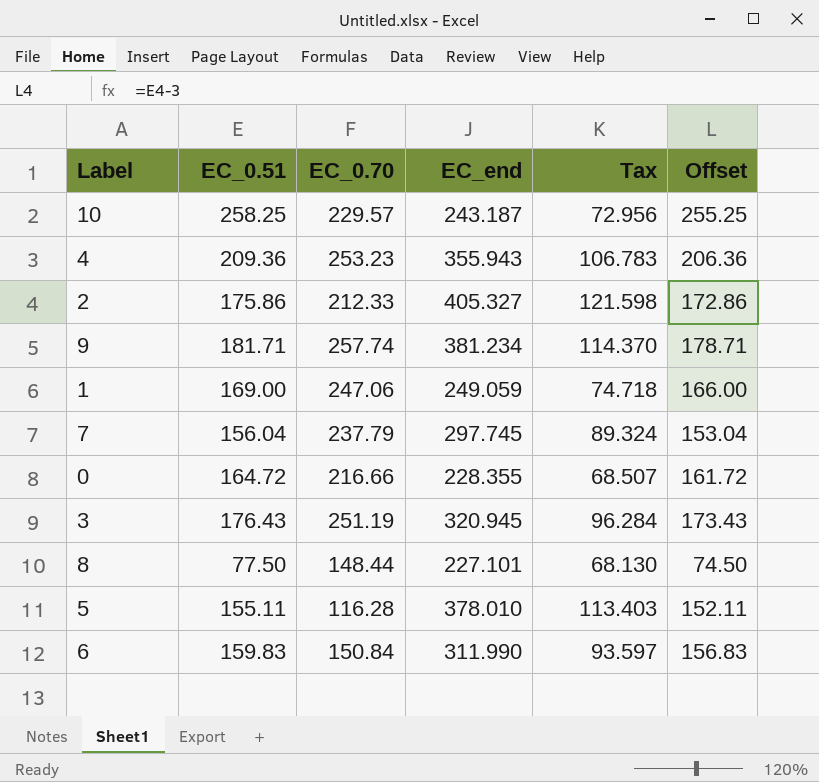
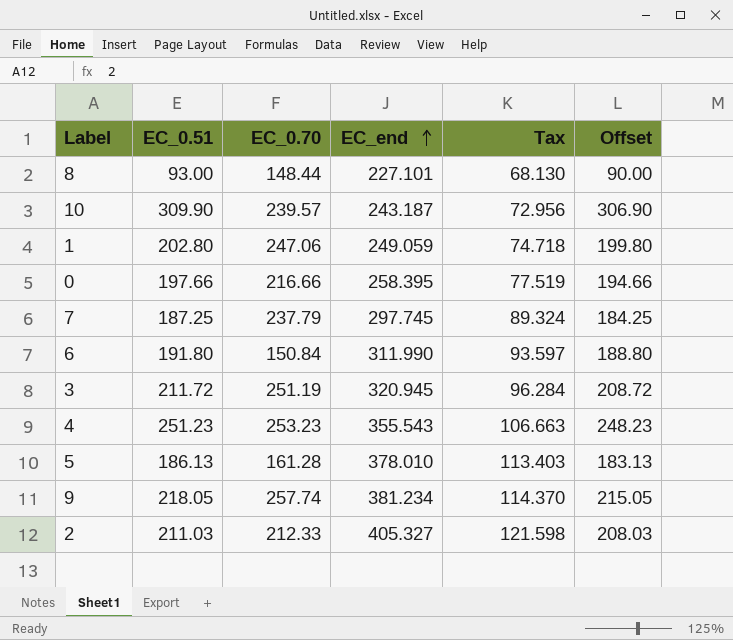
row order: none -> EC_end ascending
8 | EC_0.51: 77.50 -> 93.00
8 | Offset: 74.50 -> 90.00
10 | EC_0.51: 258.25 -> 309.90
10 | EC_0.70: 229.57 -> 239.57
10 | Offset: 255.25 -> 306.90
1 | EC_0.51: 169.00 -> 202.80
1 | Offset: 166.00 -> 199.80
0 | EC_0.51: 164.72 -> 197.66
0 | EC_end: 228.355 -> 258.395
0 | Tax: 68.507 -> 77.519
0 | Offset: 161.72 -> 194.66
7 | EC_0.51: 156.04 -> 187.25
7 | Offset: 153.04 -> 184.25
6 | EC_0.51: 159.83 -> 191.80
6 | Offset: 156.83 -> 188.80
3 | EC_0.51: 176.43 -> 211.72
3 | Offset: 173.43 -> 208.72
4 | EC_0.51: 209.36 -> 251.23
4 | EC_end: 355.943 -> 355.543
4 | Tax: 106.783 -> 106.663
4 | Offset: 206.36 -> 248.23
5 | EC_0.51: 155.11 -> 186.13
5 | EC_0.70: 116.28 -> 161.28
5 | Offset: 152.11 -> 183.13
9 | EC_0.51: 181.71 -> 218.05
9 | Offset: 178.71 -> 215.05
2 | EC_0.51: 175.86 -> 211.03
2 | Offset: 172.86 -> 208.03

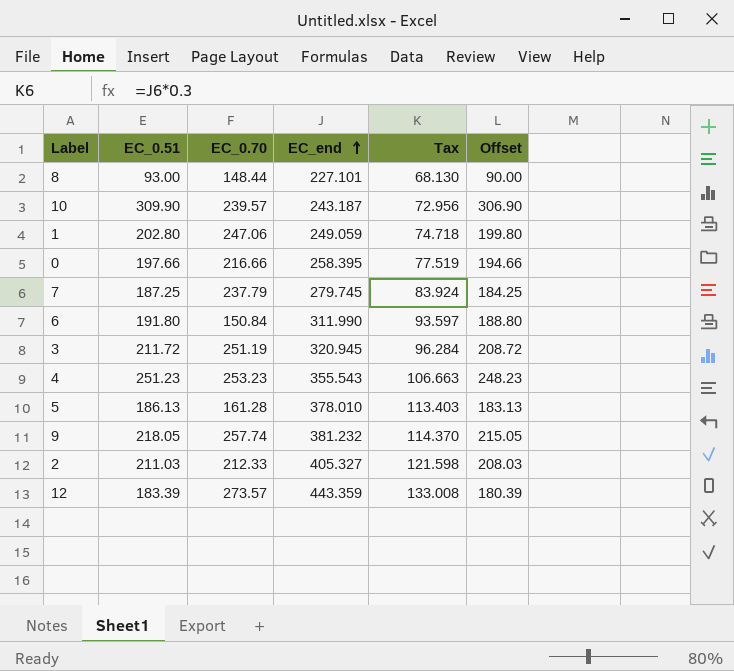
7 | EC_end: 297.745 -> 279.745
7 | Tax: 89.324 -> 83.924
9 | EC_end: 381.234 -> 381.232
row 12: none -> 183.39 | 273.57 | 443.359 | 133.008 | 180.39

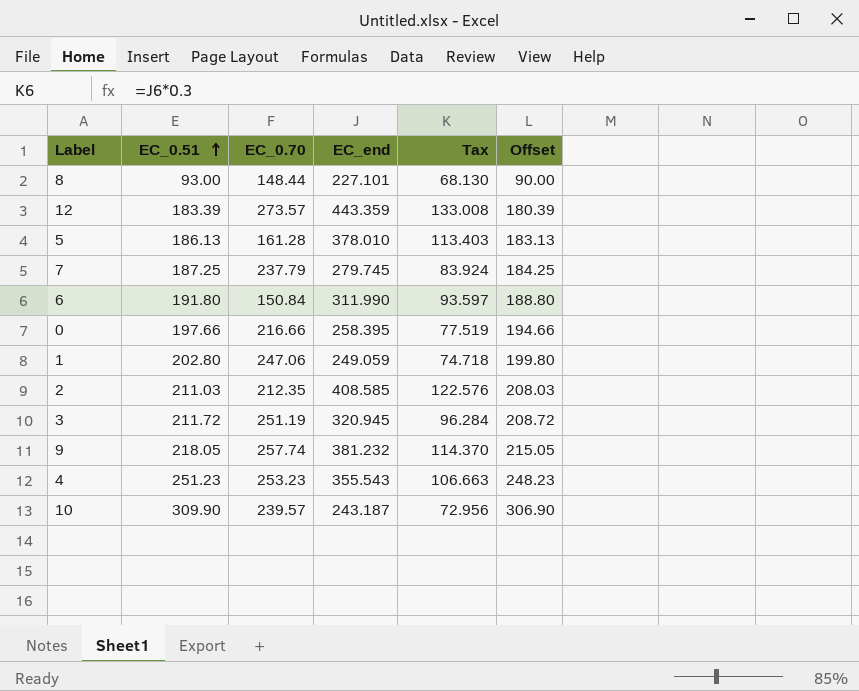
row order: EC_end ascending -> EC_0.51 ascending
2 | EC_0.70: 212.33 -> 212.35
2 | EC_end: 405.327 -> 408.585
2 | Tax: 121.598 -> 122.576

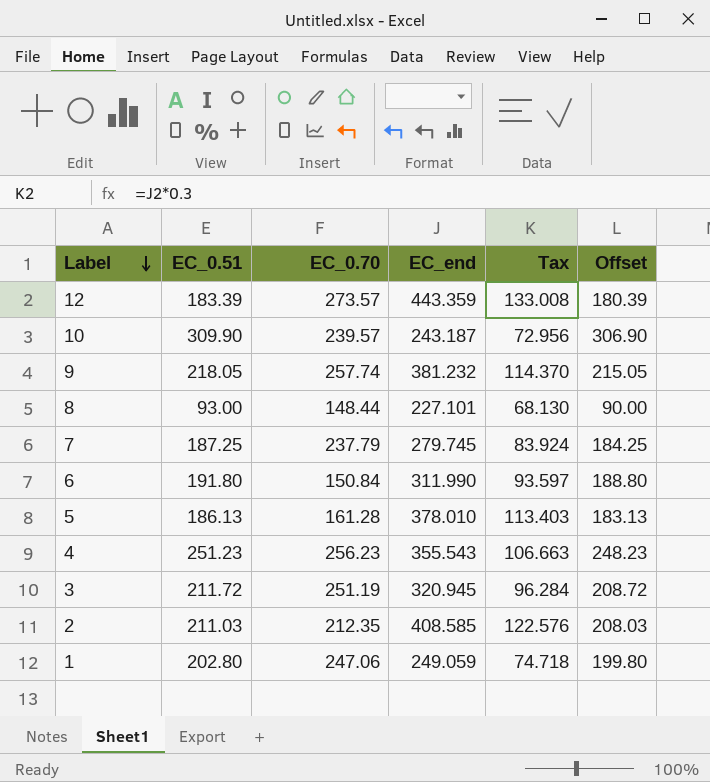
row order: EC_0.51 ascending -> Label descending
row 0: 197.66 | 216.66 | 258.395 | 77.519 | 194.66 -> none
4 | EC_0.70: 253.23 -> 256.23

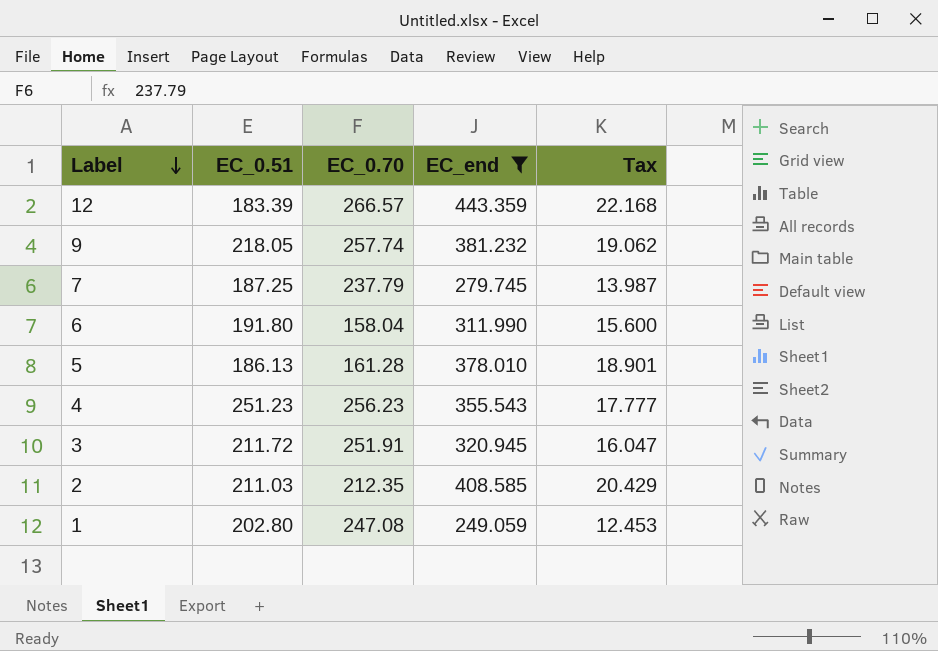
filter: none -> EC_end >= 249.059
column Offset | formula: [EC_0.51] - 3 -> none
column Tax | formula: [EC_end] * 0.3 -> [EC_end] * 0.05
12 | EC_0.70: 273.57 -> 266.57
6 | EC_0.70: 150.84 -> 158.04
3 | EC_0.70: 251.19 -> 251.91
1 | EC_0.70: 247.06 -> 247.08

